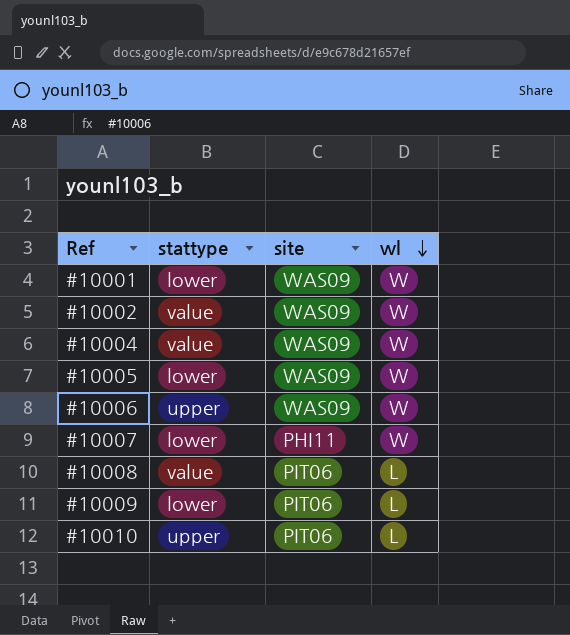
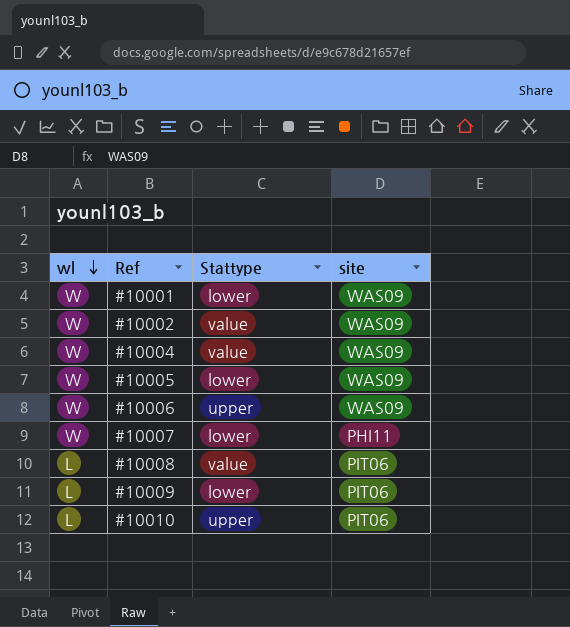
column wl | position: 4 -> 1
column name: stattype -> Stattype

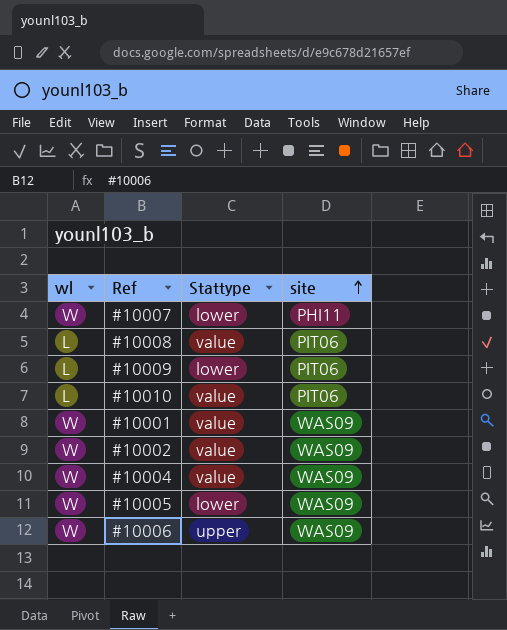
row order: wl descending -> site ascending
#10010 | Stattype: upper -> value
#10001 | Stattype: lower -> value

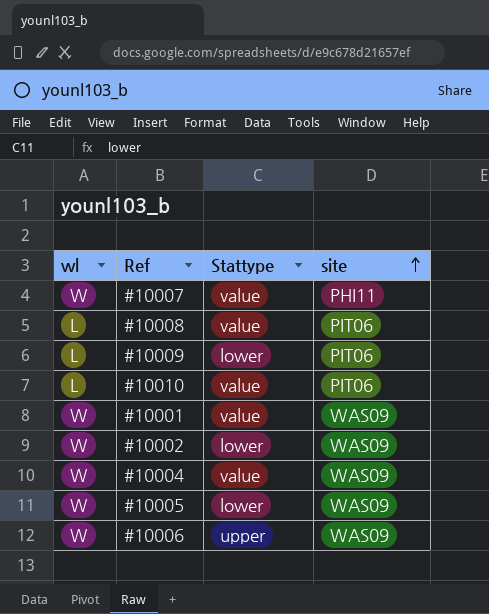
#10007 | Stattype: lower -> value
#10002 | Stattype: value -> lower

